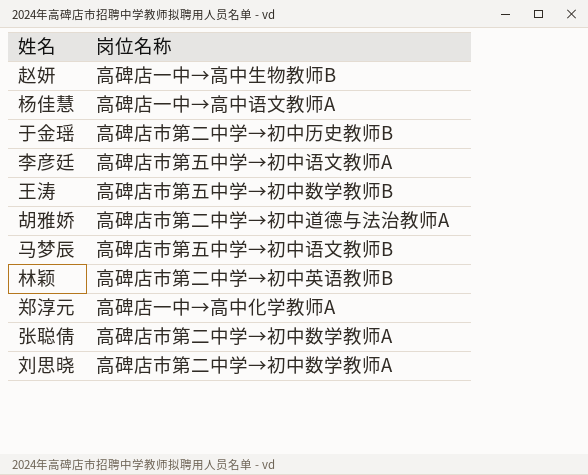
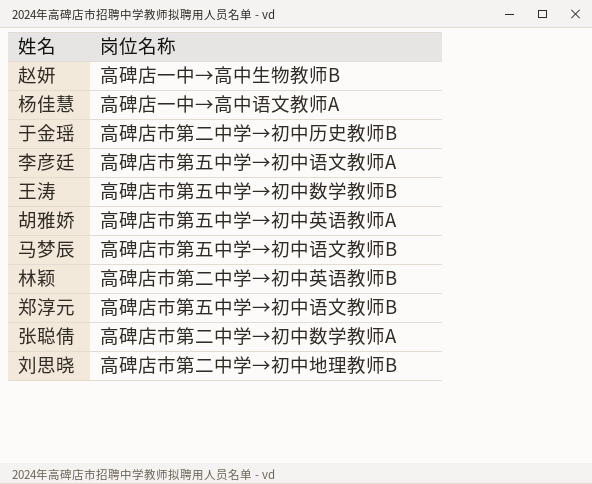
胡雅娇 | 岗位名称: 高碑店市第二中学→初中道德与法治教师A -> 高碑店市第五中学→初中英语教师A
郑淳元 | 岗位名称: 高碑店一中→高中化学教师A -> 高碑店市第五中学→初中语文教师B
刘思晓 | 岗位名称: 高碑店市第二中学→初中数学教师A -> 高碑店市第二中学→初中地理教师B

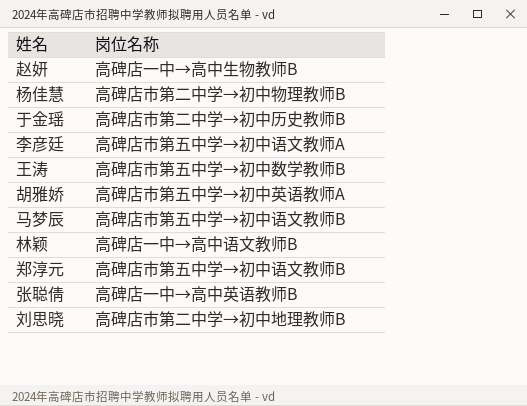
杨佳慧 | 岗位名称: 高碑店一中→高中语文教师A -> 高碑店市第二中学→初中物理教师B
林颖 | 岗位名称: 高碑店市第二中学→初中英语教师B -> 高碑店一中→高中语文教师B
张聪倩 | 岗位名称: 高碑店市第二中学→初中数学教师A -> 高碑店一中→高中英语教师B

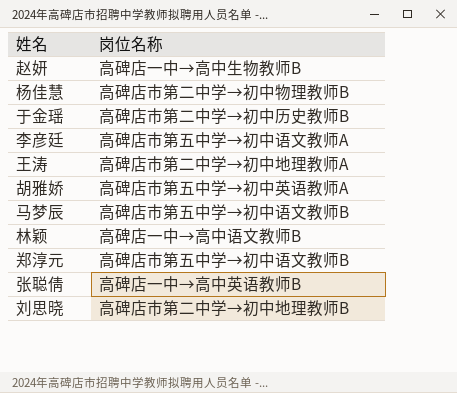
王涛 | 岗位名称: 高碑店市第五中学→初中数学教师B -> 高碑店市第二中学→初中地理教师A

